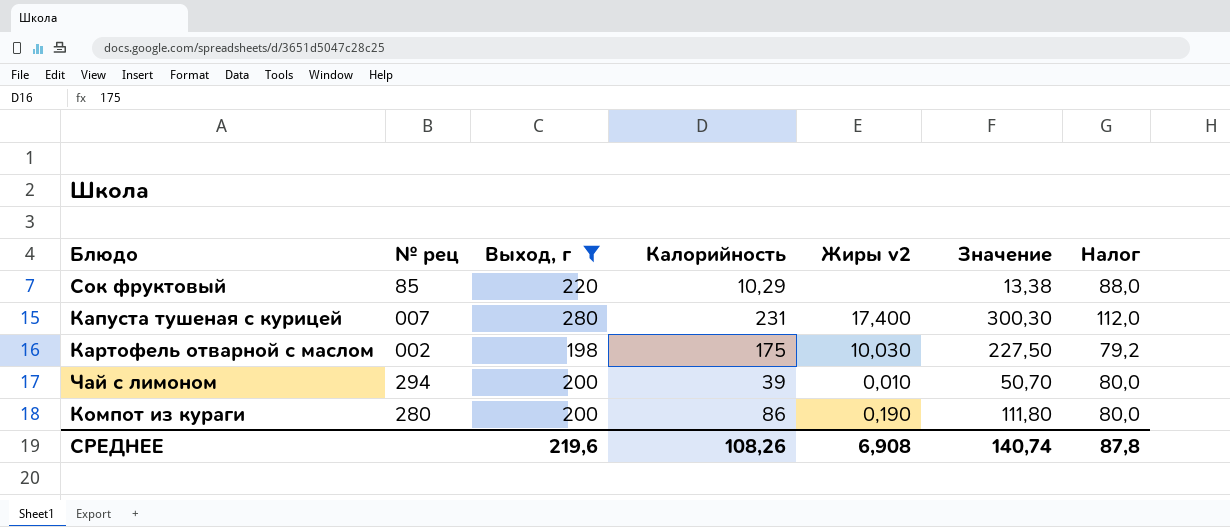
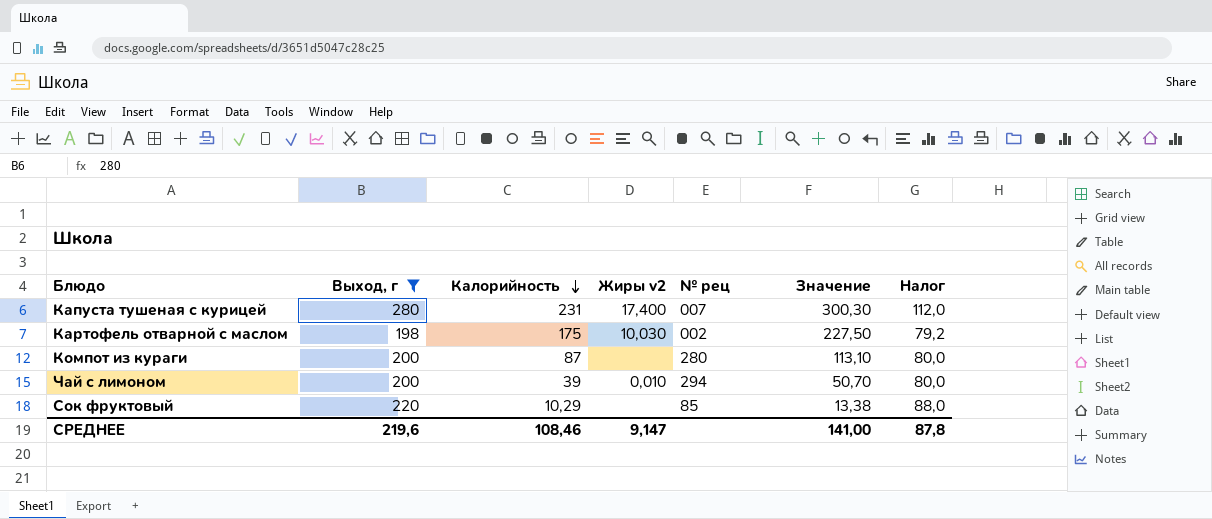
row order: none -> Калорийность descending
column № рец | position: 2 -> 5
Компот из кураги | Калорийность: 86 -> 87
Компот из кураги | Жиры v2: 0,190 -> none
Компот из кураги | Значение: 111,80 -> 113,10
СРЕДНЕЕ | Калорийность: 108,26 -> 108,46
СРЕДНЕЕ | Жиры v2: 6,908 -> 9,147
СРЕДНЕЕ | Значение: 140,74 -> 141,00

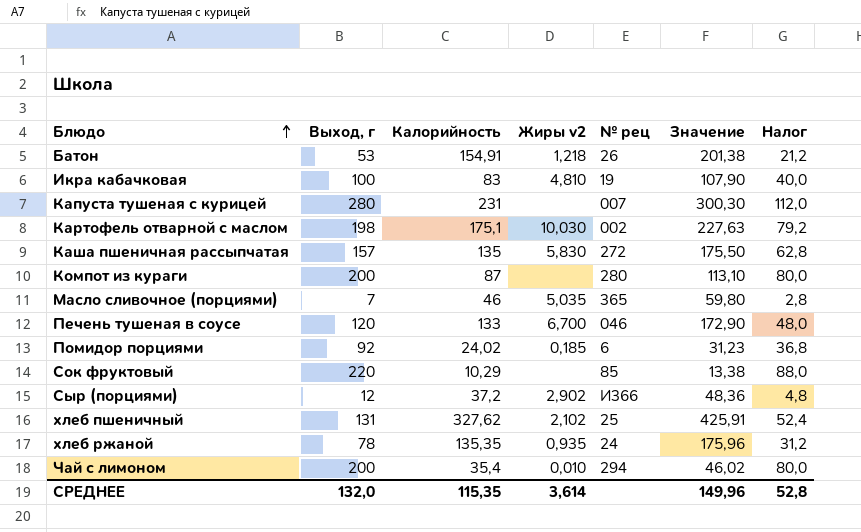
filter: Выход, г >= 198 -> none
row order: Калорийность descending -> Блюдо ascending
Капуста тушеная с курицей | Жиры v2: 17,400 -> none
Картофель отварной с маслом | Калорийность: 175 -> 175,1
Картофель отварной с маслом | Значение: 227,50 -> 227,63
Чай с лимоном | Калорийность: 39 -> 35,4
Чай с лимоном | Значение: 50,70 -> 46,02
СРЕДНЕЕ | Выход, г: 219,6 -> 132,0
СРЕДНЕЕ | Калорийность: 108,46 -> 115,35
СРЕДНЕЕ | Жиры v2: 9,147 -> 3,614
СРЕДНЕЕ | Значение: 141,00 -> 149,96
СРЕДНЕЕ | Налог: 87,8 -> 52,8

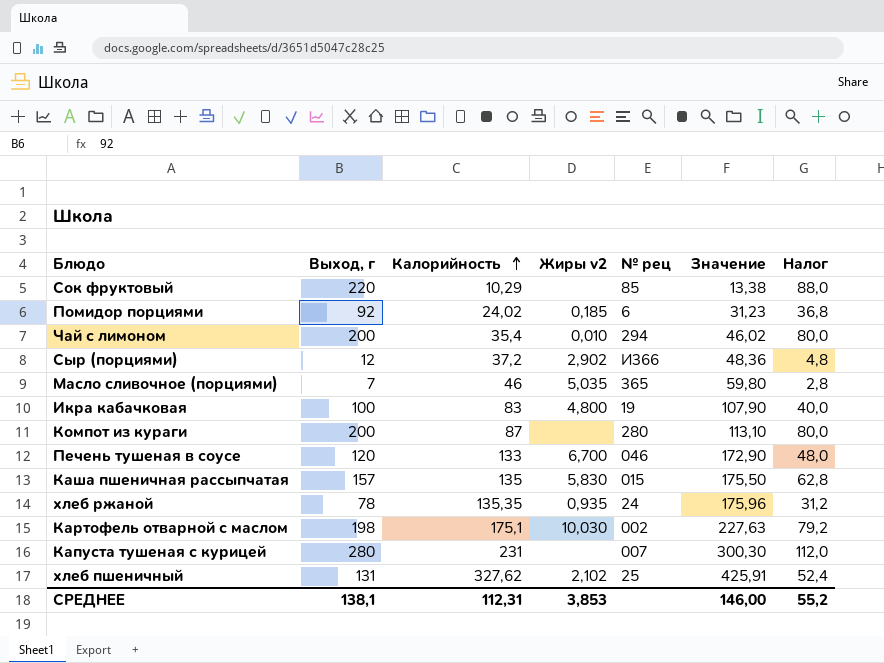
row order: Блюдо ascending -> Калорийность ascending
row Батон: 53 | 154,91 | 1,218 | 26 | 201,38 | 21,2 -> none
Икра кабачковая | Жиры v2: 4,810 -> 4,800
Каша пшеничная рассыпчатая | № рец: 272 -> 015
СРЕДНЕЕ | Выход, г: 132,0 -> 138,1
СРЕДНЕЕ | Калорийность: 115,35 -> 112,31
СРЕДНЕЕ | Жиры v2: 3,614 -> 3,853
СРЕДНЕЕ | Значение: 149,96 -> 146,00
СРЕДНЕЕ | Налог: 52,8 -> 55,2

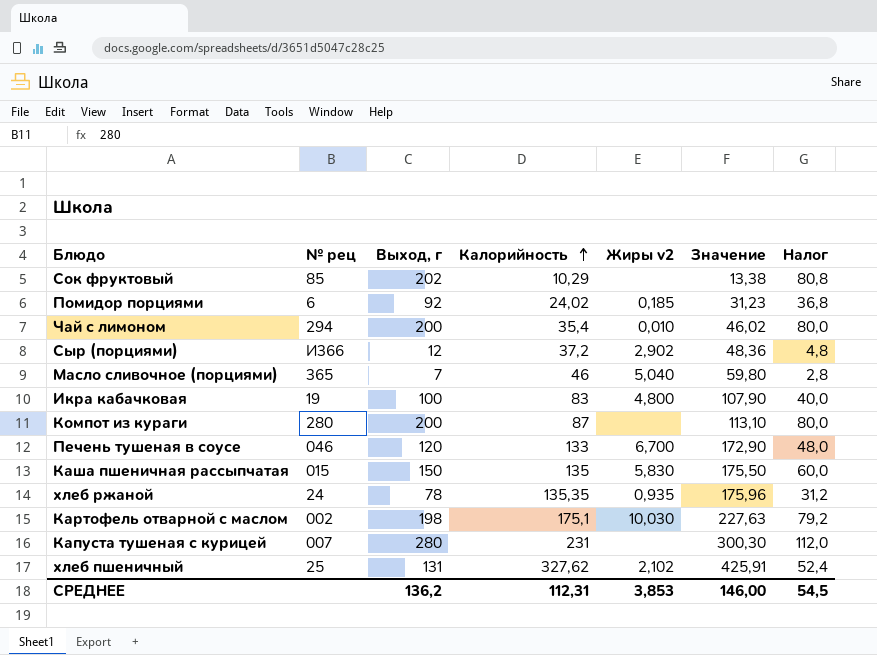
column № рец | position: 5 -> 2
Сок фруктовый | Выход, г: 220 -> 202
Сок фруктовый | Налог: 88,0 -> 80,8
Масло сливочное (порциями) | Жиры v2: 5,035 -> 5,040
Каша пшеничная рассыпчатая | Выход, г: 157 -> 150
Каша пшеничная рассыпчатая | Налог: 62,8 -> 60,0
СРЕДНЕЕ | Выход, г: 138,1 -> 136,2
СРЕДНЕЕ | Налог: 55,2 -> 54,5

